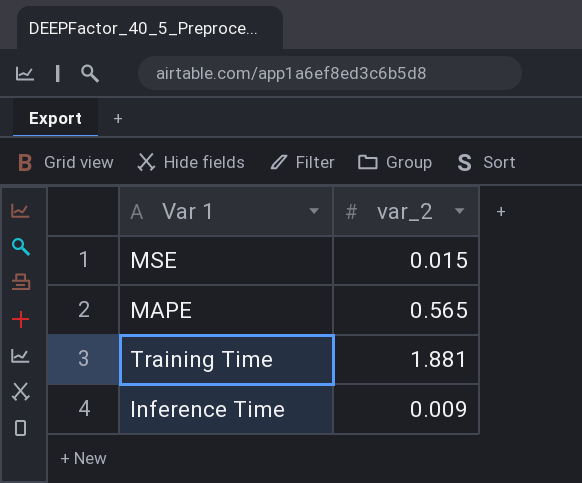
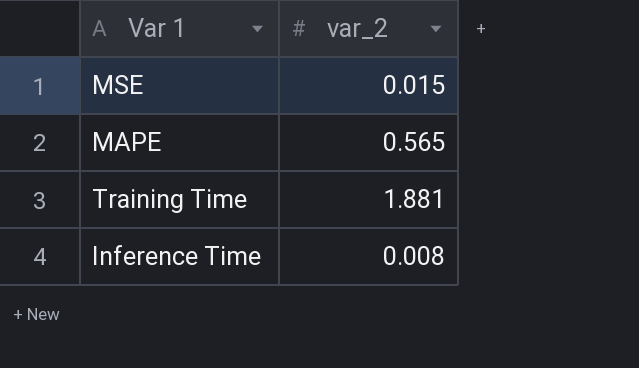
Inference Time | var_2: 0.009 -> 0.008

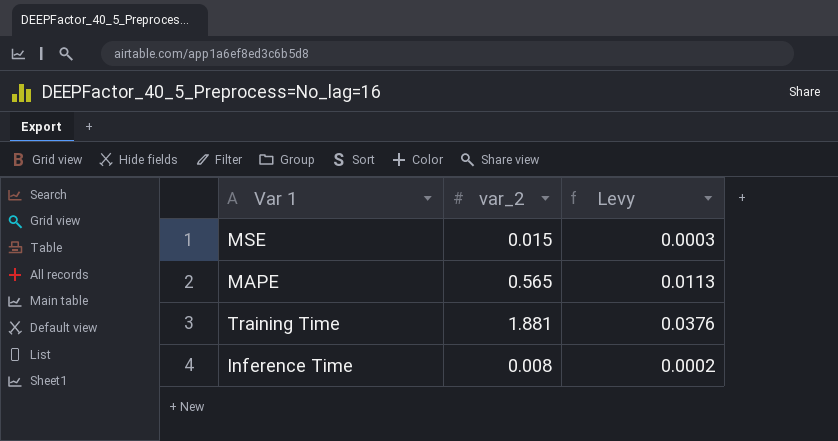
column Levy | formula: none -> [var_2] * 0.02

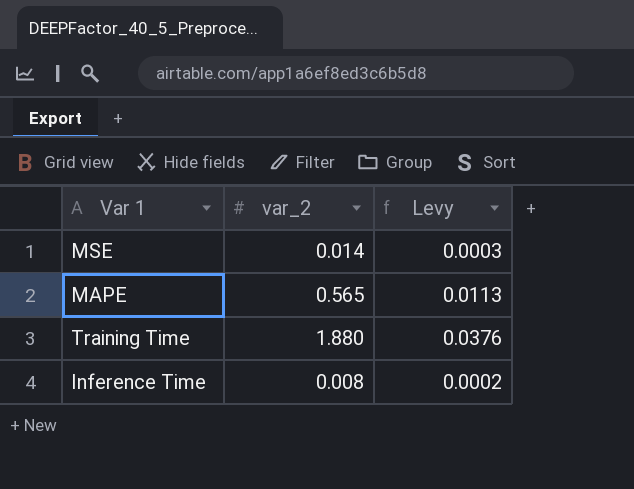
MSE | var_2: 0.015 -> 0.014
Training Time | var_2: 1.881 -> 1.880

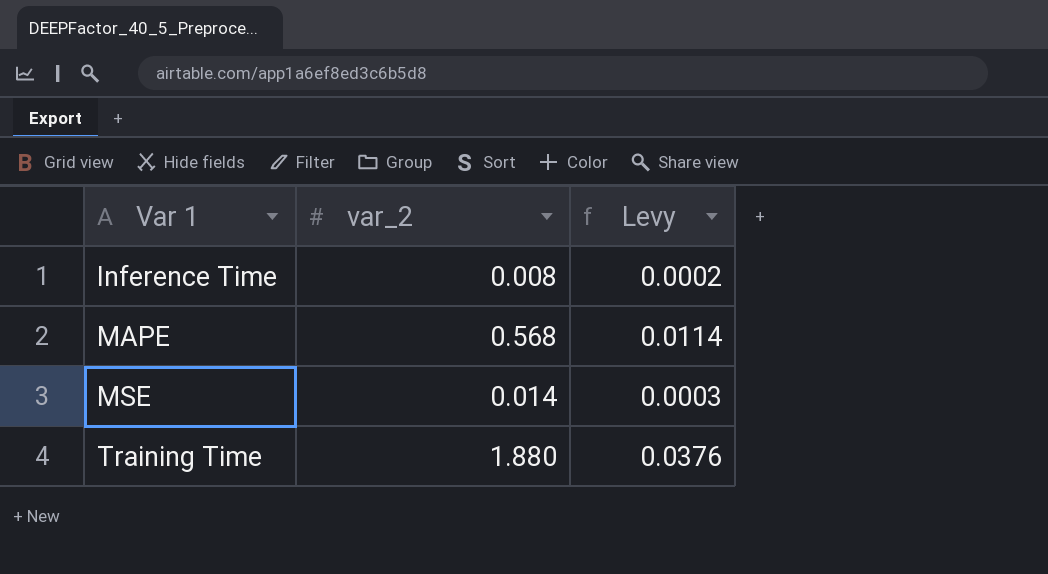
row order: none -> Var 1 ascending
MAPE | var_2: 0.565 -> 0.568
MAPE | Levy: 0.0113 -> 0.0114

